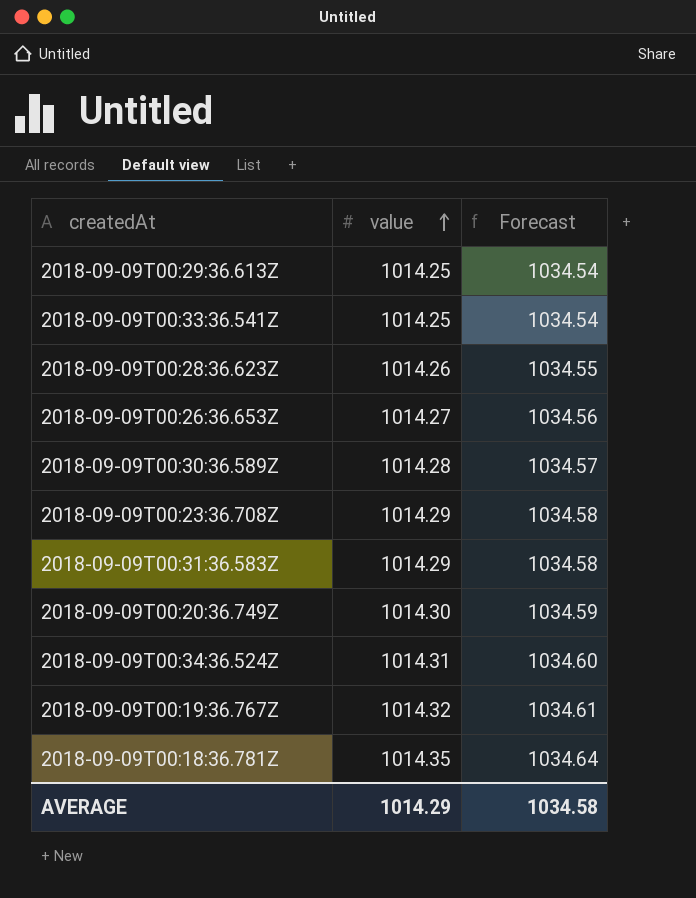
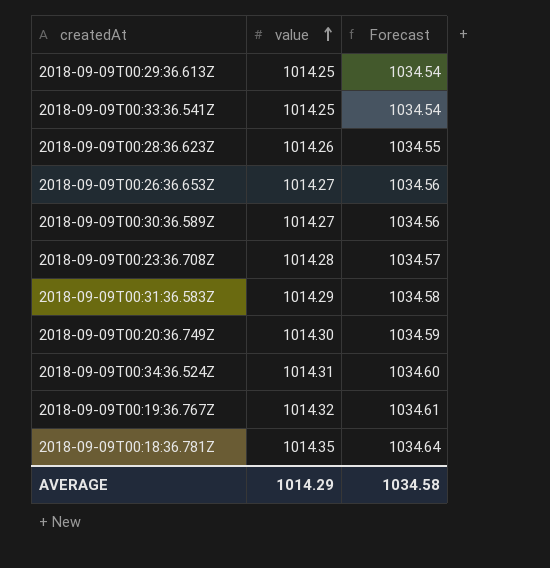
2018-09-09T00:30:36.589Z | value: 1014.28 -> 1014.27
2018-09-09T00:30:36.589Z | Forecast: 1034.57 -> 1034.56
2018-09-09T00:23:36.708Z | value: 1014.29 -> 1014.28
2018-09-09T00:23:36.708Z | Forecast: 1034.58 -> 1034.57

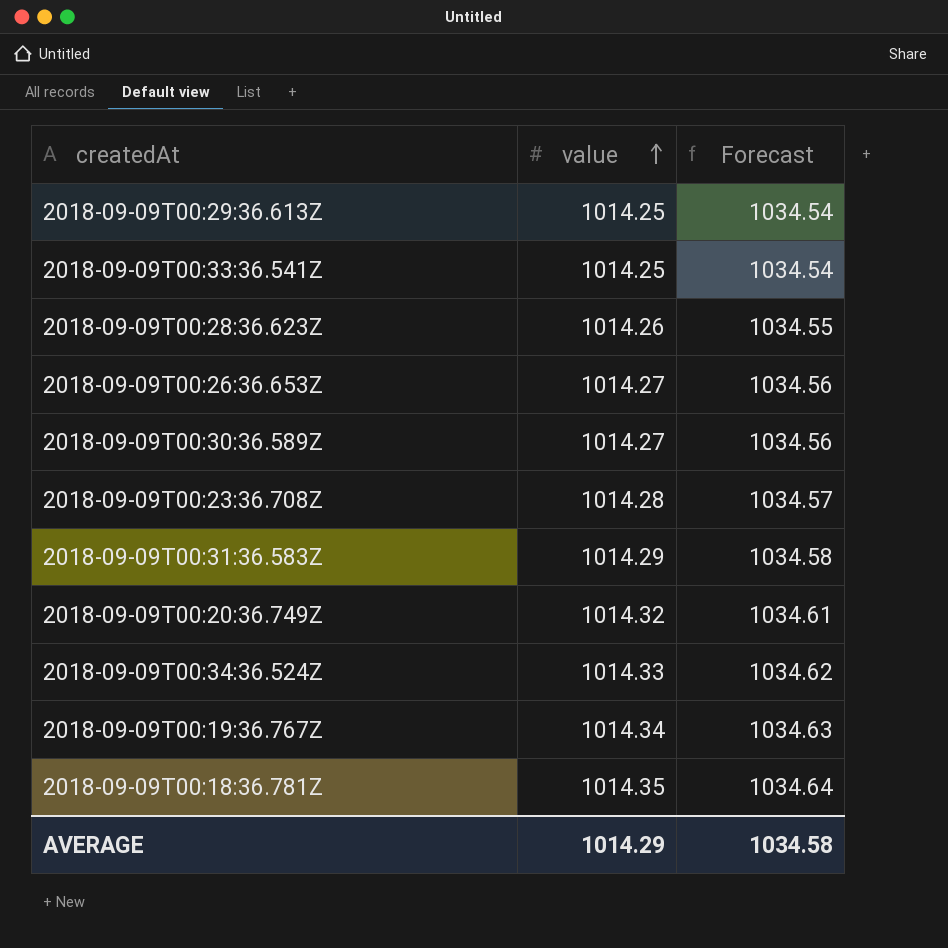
2018-09-09T00:20:36.749Z | value: 1014.30 -> 1014.32
2018-09-09T00:20:36.749Z | Forecast: 1034.59 -> 1034.61
2018-09-09T00:34:36.524Z | value: 1014.31 -> 1014.33
2018-09-09T00:34:36.524Z | Forecast: 1034.60 -> 1034.62
2018-09-09T00:19:36.767Z | value: 1014.32 -> 1014.34
2018-09-09T00:19:36.767Z | Forecast: 1034.61 -> 1034.63

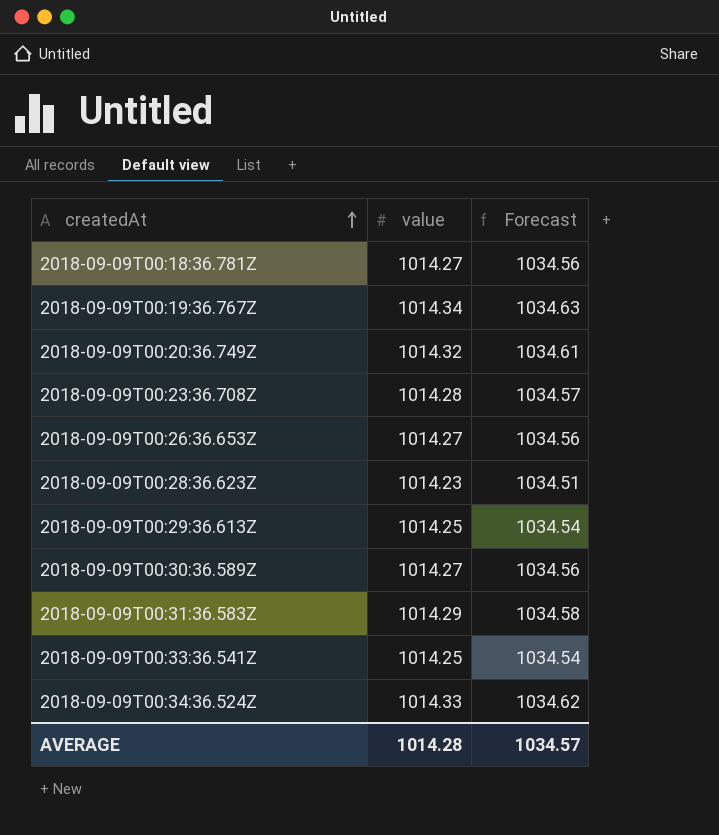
row order: value ascending -> createdAt ascending
2018-09-09T00:18:36.781Z | value: 1014.35 -> 1014.27
2018-09-09T00:18:36.781Z | Forecast: 1034.64 -> 1034.56
2018-09-09T00:28:36.623Z | value: 1014.26 -> 1014.23
2018-09-09T00:28:36.623Z | Forecast: 1034.55 -> 1034.51
AVERAGE | value: 1014.29 -> 1014.28
AVERAGE | Forecast: 1034.58 -> 1034.57

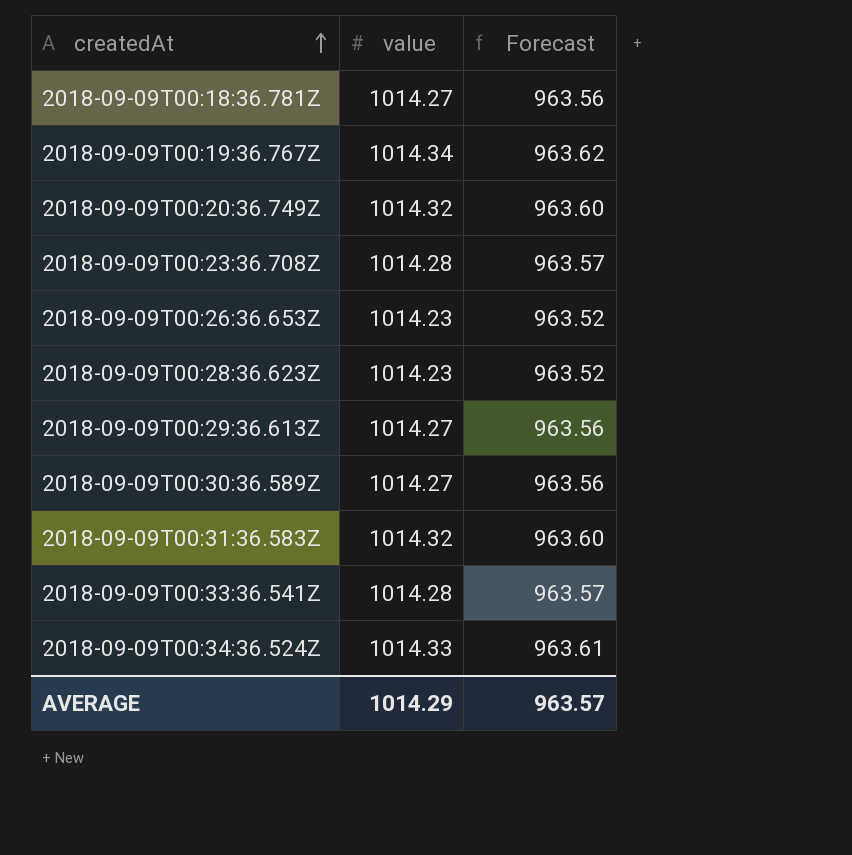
column Forecast | formula: [value] * 1.02 -> [value] * 0.95
2018-09-09T00:26:36.653Z | value: 1014.27 -> 1014.23
2018-09-09T00:29:36.613Z | value: 1014.25 -> 1014.27
2018-09-09T00:31:36.583Z | value: 1014.29 -> 1014.32
2018-09-09T00:33:36.541Z | value: 1014.25 -> 1014.28
AVERAGE | value: 1014.28 -> 1014.29
AVERAGE | Forecast: 1034.57 -> 963.57

